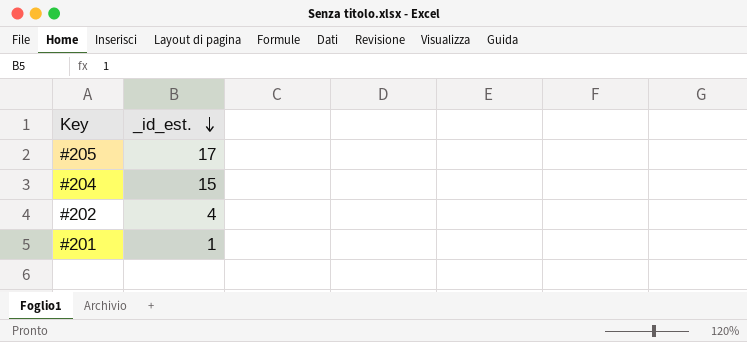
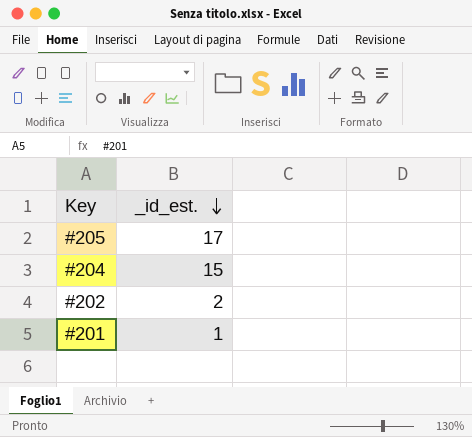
#202 | _id_est.: 4 -> 2

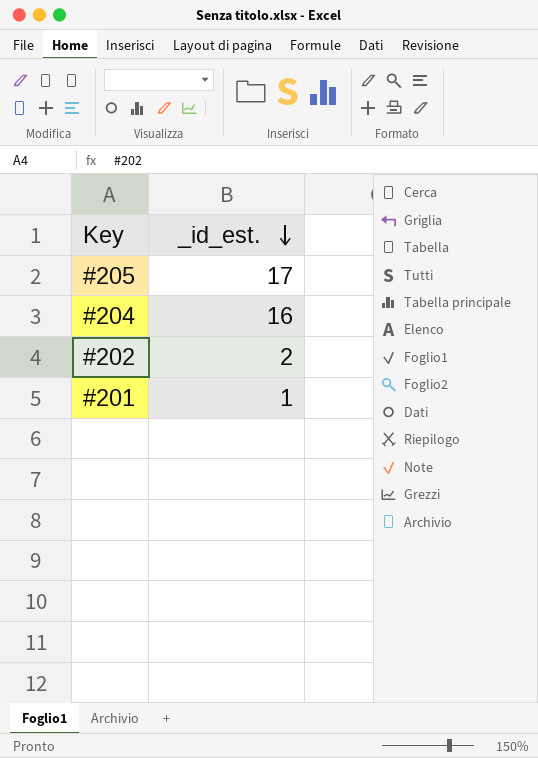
#204 | _id_est.: 15 -> 16

